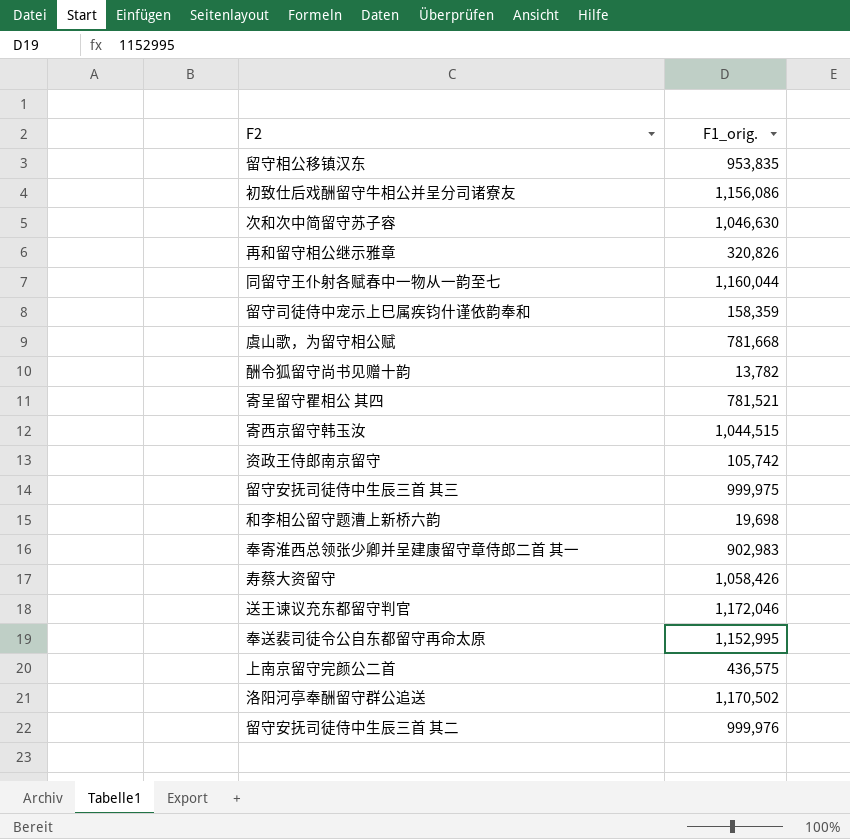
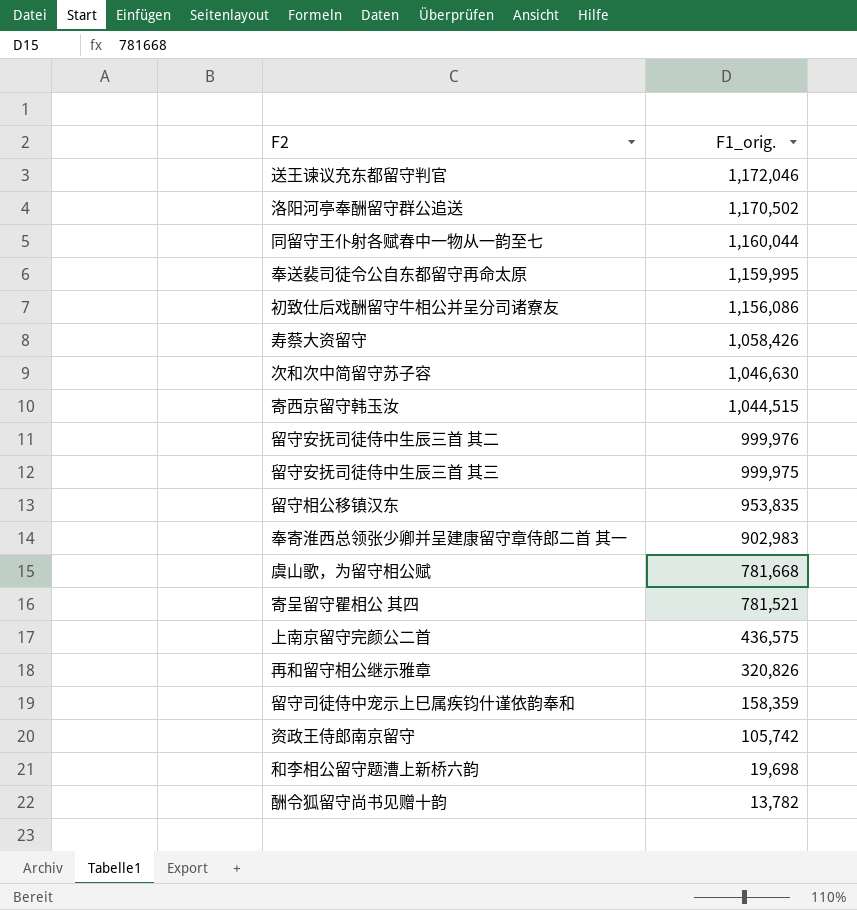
row order: none -> F1_orig. descending
奉送裴司徒令公自东都留守再命太原 | F1_orig.: 1,152,995 -> 1,159,995

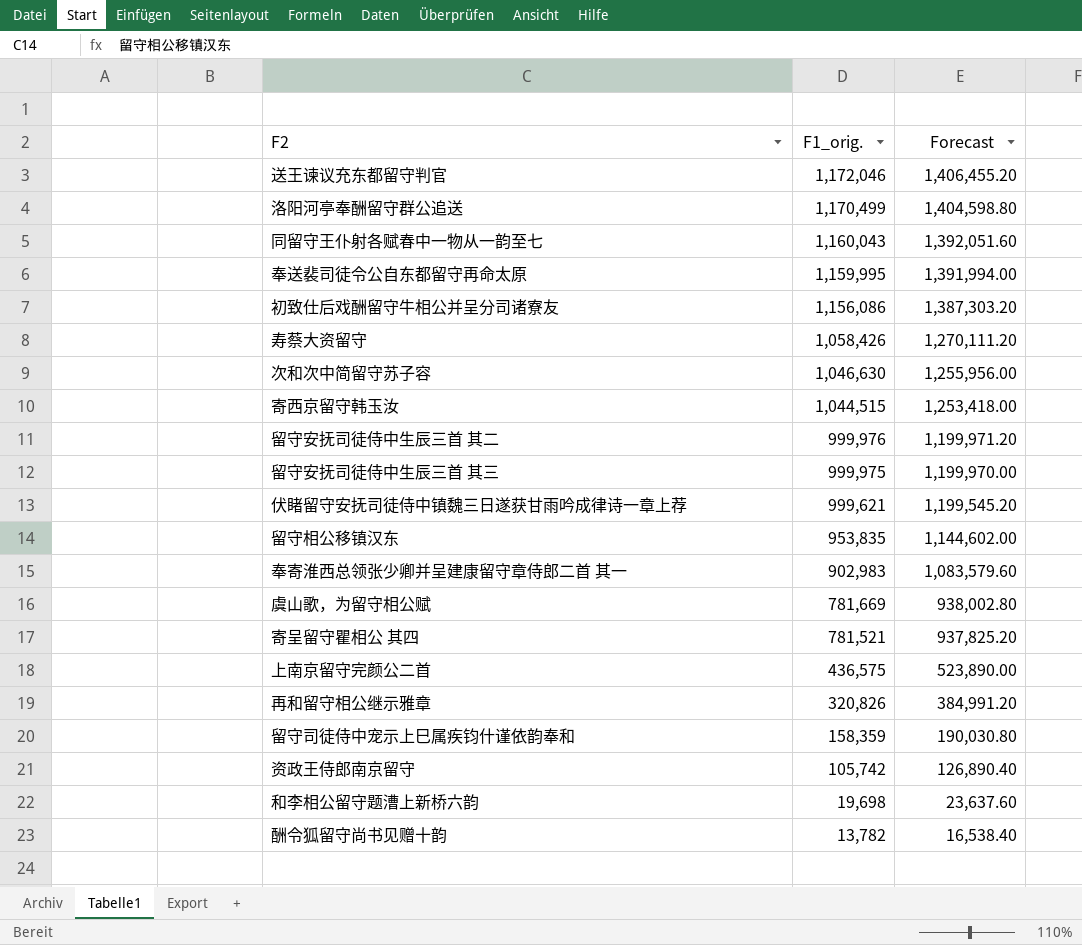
column Forecast | formula: none -> [F1_orig.] * 1.2
洛阳河亭奉酬留守群公追送 | F1_orig.: 1,170,502 -> 1,170,499
同留守王仆射各赋春中一物从一韵至七 | F1_orig.: 1,160,044 -> 1,160,043
row 伏睹留守安抚司徒侍中镇魏三日遂获甘雨吟成律诗一章上荐: none -> 999,621 | 1,199,545.20
虞山歌，为留守相公赋 | F1_orig.: 781,668 -> 781,669

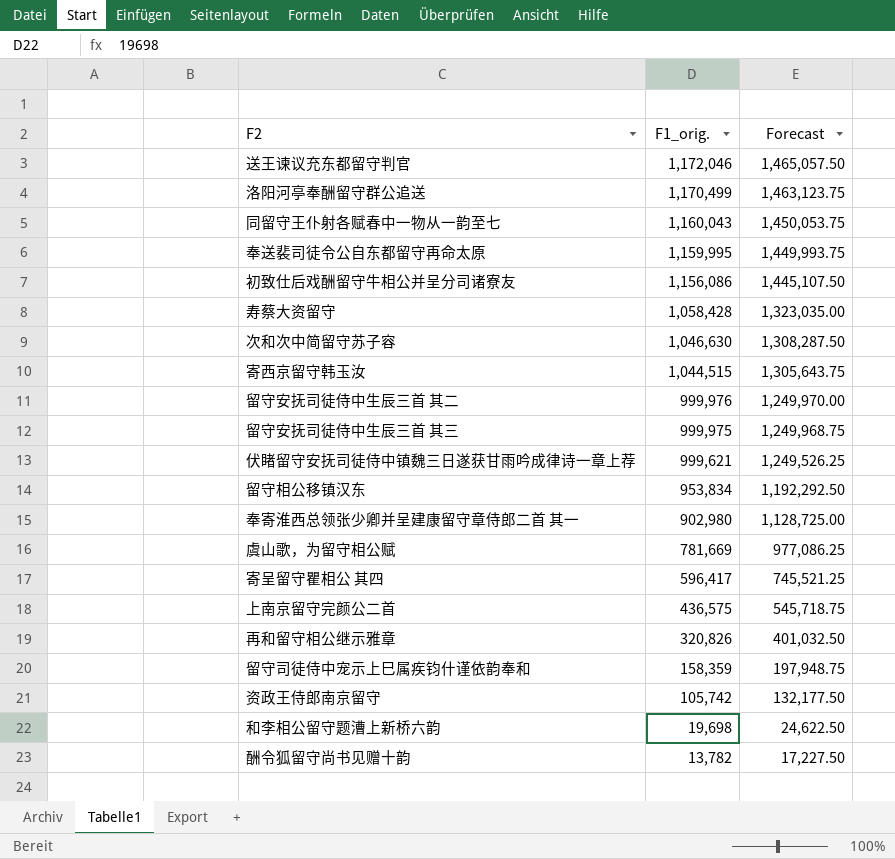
column Forecast | formula: [F1_orig.] * 1.2 -> [F1_orig.] * 1.25
寿蔡大资留守 | F1_orig.: 1,058,426 -> 1,058,428
留守相公移镇汉东 | F1_orig.: 953,835 -> 953,834
奉寄淮西总领张少卿并呈建康留守章侍郎二首 其一 | F1_orig.: 902,983 -> 902,980
寄呈留守瞿相公 其四 | F1_orig.: 781,521 -> 596,417

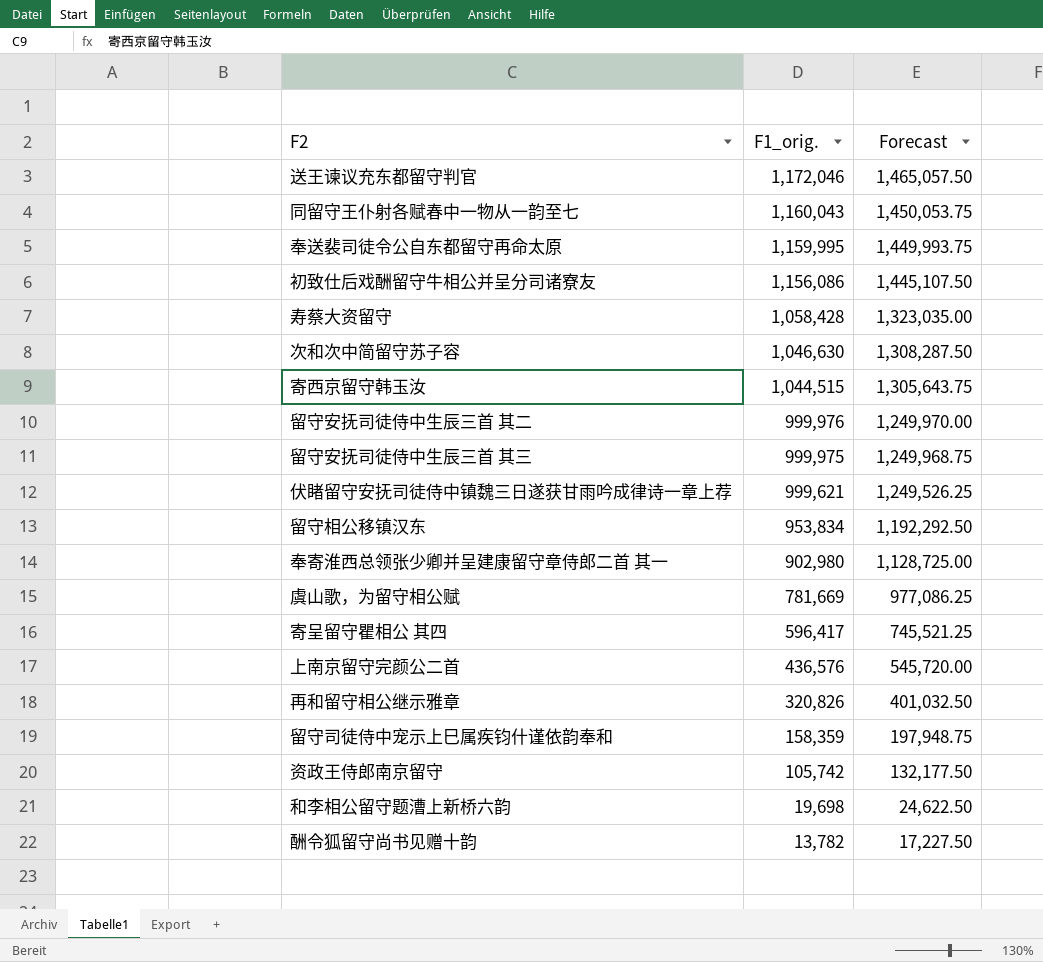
row 洛阳河亭奉酬留守群公追送: 1,170,499 | 1,463,123.75 -> none
上南京留守完颜公二首 | F1_orig.: 436,575 -> 436,576
上南京留守完颜公二首 | Forecast: 545,718.75 -> 545,720.00

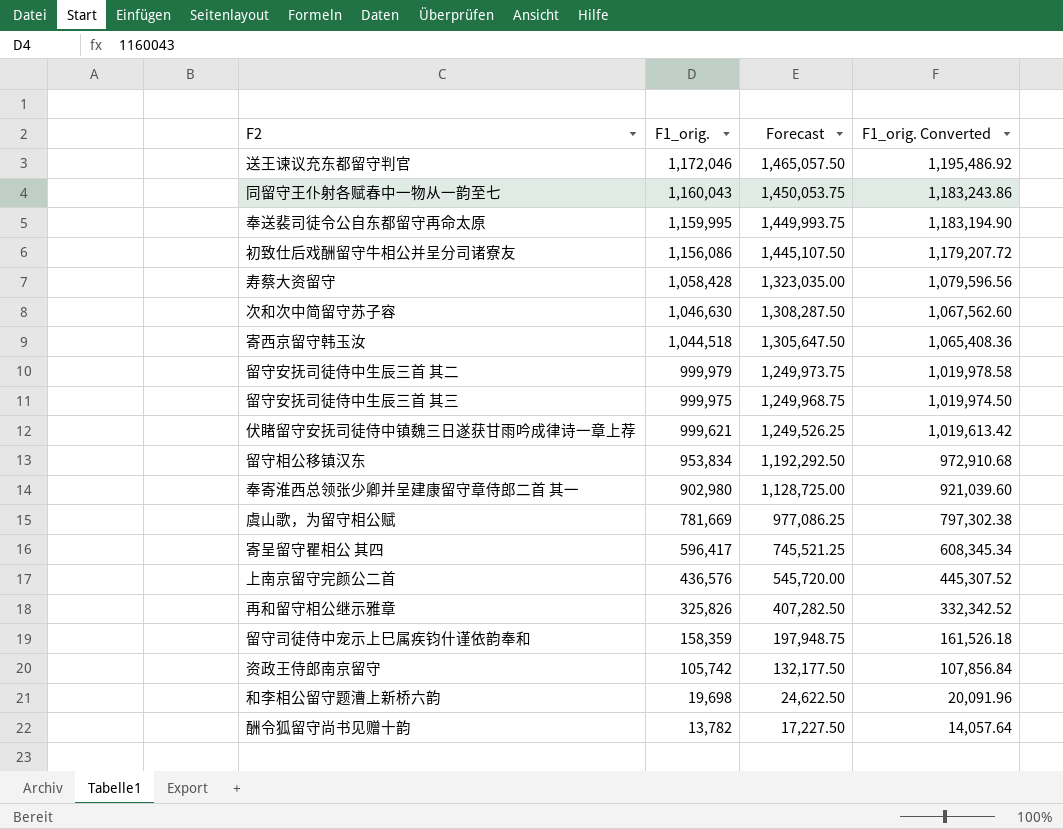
column F1_orig. Converted | formula: none -> [F1_orig.] * 1.02
寄西京留守韩玉汝 | F1_orig.: 1,044,515 -> 1,044,518
寄西京留守韩玉汝 | Forecast: 1,305,643.75 -> 1,305,647.50
留守安抚司徒侍中生辰三首 其二 | F1_orig.: 999,976 -> 999,979
留守安抚司徒侍中生辰三首 其二 | Forecast: 1,249,970.00 -> 1,249,973.75
再和留守相公继示雅章 | F1_orig.: 320,826 -> 325,826
再和留守相公继示雅章 | Forecast: 401,032.50 -> 407,282.50

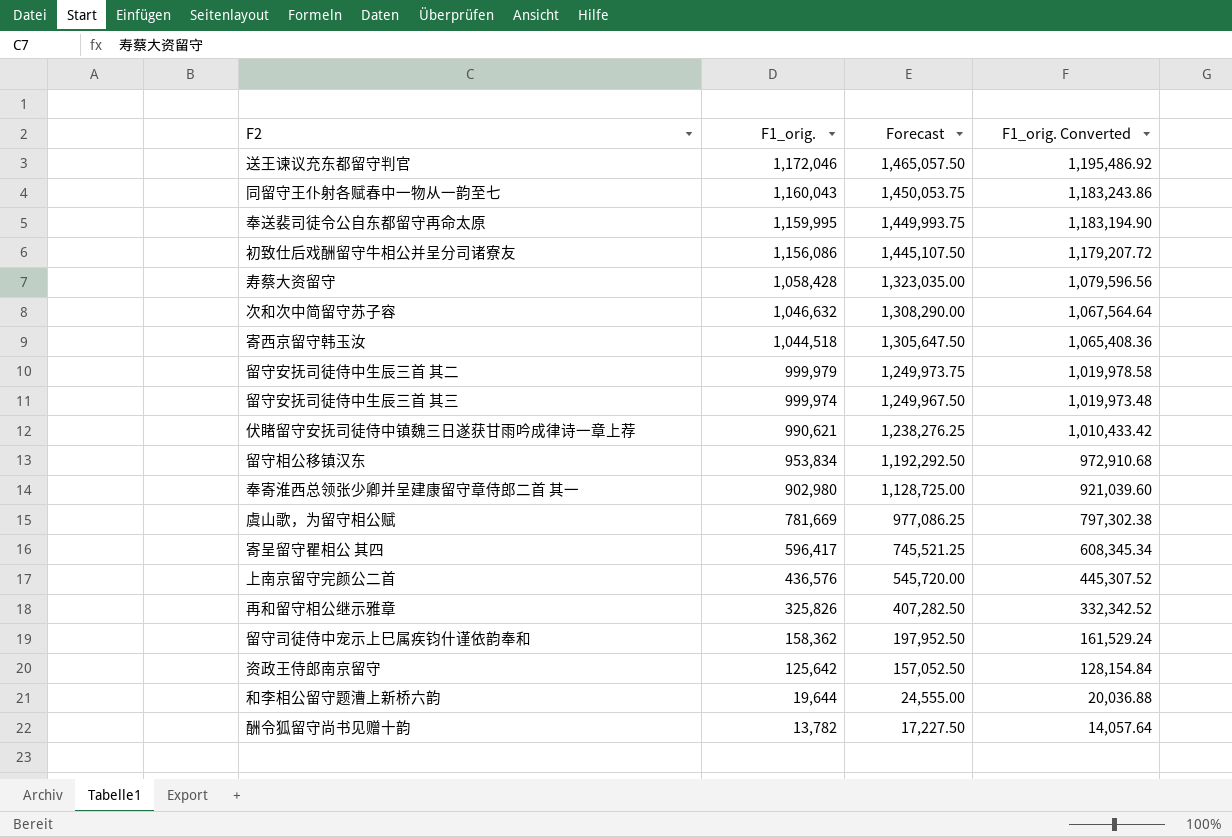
次和次中简留守苏子容 | F1_orig.: 1,046,630 -> 1,046,632
次和次中简留守苏子容 | Forecast: 1,308,287.50 -> 1,308,290.00
次和次中简留守苏子容 | F1_orig. Converted: 1,067,562.60 -> 1,067,564.64
留守安抚司徒侍中生辰三首 其三 | F1_orig.: 999,975 -> 999,974
留守安抚司徒侍中生辰三首 其三 | Forecast: 1,249,968.75 -> 1,249,967.50
留守安抚司徒侍中生辰三首 其三 | F1_orig. Converted: 1,019,974.50 -> 1,019,973.48
伏睹留守安抚司徒侍中镇魏三日遂获甘雨吟成律诗一章上荐 | F1_orig.: 999,621 -> 990,621
伏睹留守安抚司徒侍中镇魏三日遂获甘雨吟成律诗一章上荐 | Forecast: 1,249,526.25 -> 1,238,276.25
伏睹留守安抚司徒侍中镇魏三日遂获甘雨吟成律诗一章上荐 | F1_orig. Converted: 1,019,613.42 -> 1,010,433.42
留守司徒侍中宠示上巳属疾钧什谨依韵奉和 | F1_orig.: 158,359 -> 158,362
留守司徒侍中宠示上巳属疾钧什谨依韵奉和 | Forecast: 197,948.75 -> 197,952.50
留守司徒侍中宠示上巳属疾钧什谨依韵奉和 | F1_orig. Converted: 161,526.18 -> 161,529.24
资政王侍郎南京留守 | F1_orig.: 105,742 -> 125,642
资政王侍郎南京留守 | Forecast: 132,177.50 -> 157,052.50
资政王侍郎南京留守 | F1_orig. Converted: 107,856.84 -> 128,154.84
和李相公留守题漕上新桥六韵 | F1_orig.: 19,698 -> 19,644
和李相公留守题漕上新桥六韵 | Forecast: 24,622.50 -> 24,555.00
和李相公留守题漕上新桥六韵 | F1_orig. Converted: 20,091.96 -> 20,036.88

